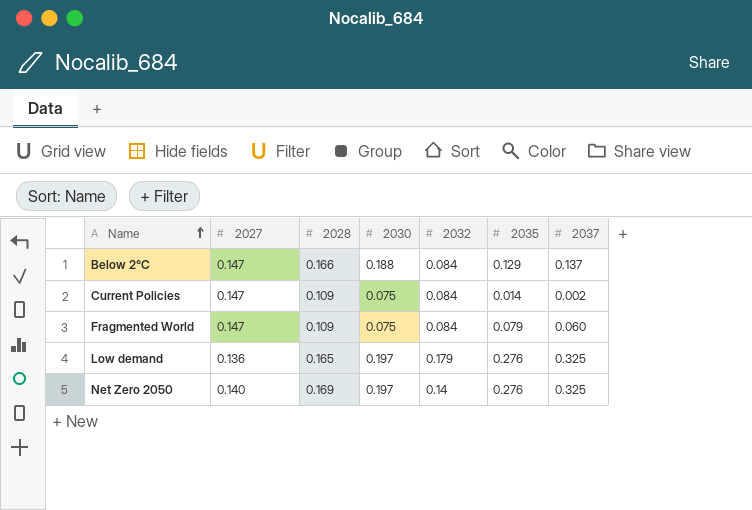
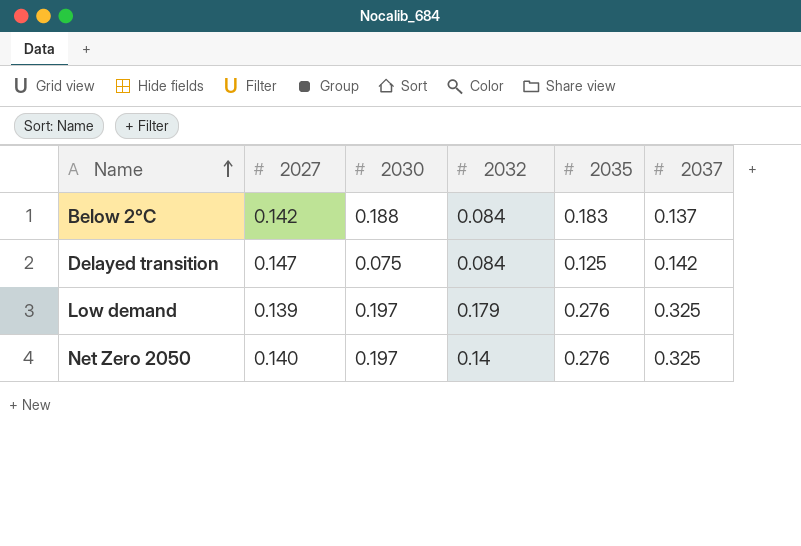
column 2028 | position: 3 -> none
row Current Policies: 0.147 | 0.109 | 0.075 | 0.084 | 0.014 | 0.002 -> none
row Fragmented World: 0.147 | 0.109 | 0.075 | 0.084 | 0.079 | 0.060 -> none
Below 2°C | 2027: 0.147 -> 0.142
Below 2°C | 2035: 0.129 -> 0.183
row Delayed transition: none -> 0.147 | 0.075 | 0.084 | 0.125 | 0.142
Low demand | 2027: 0.136 -> 0.139

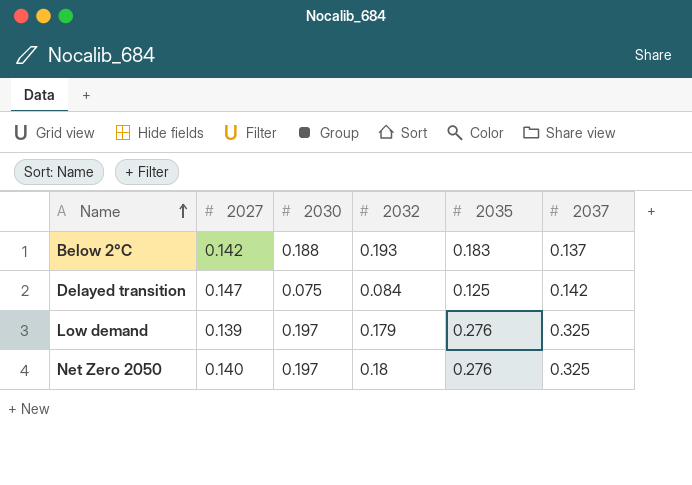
Below 2°C | 2032: 0.084 -> 0.193
Net Zero 2050 | 2032: 0.14 -> 0.18

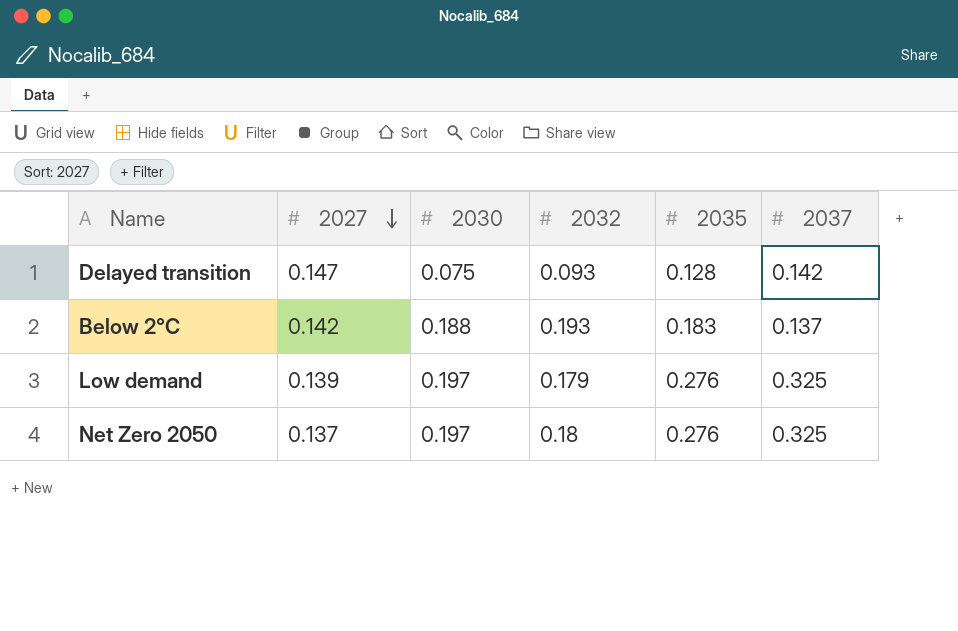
row order: Name ascending -> 2027 descending
Delayed transition | 2032: 0.084 -> 0.093
Delayed transition | 2035: 0.125 -> 0.128
Net Zero 2050 | 2027: 0.140 -> 0.137

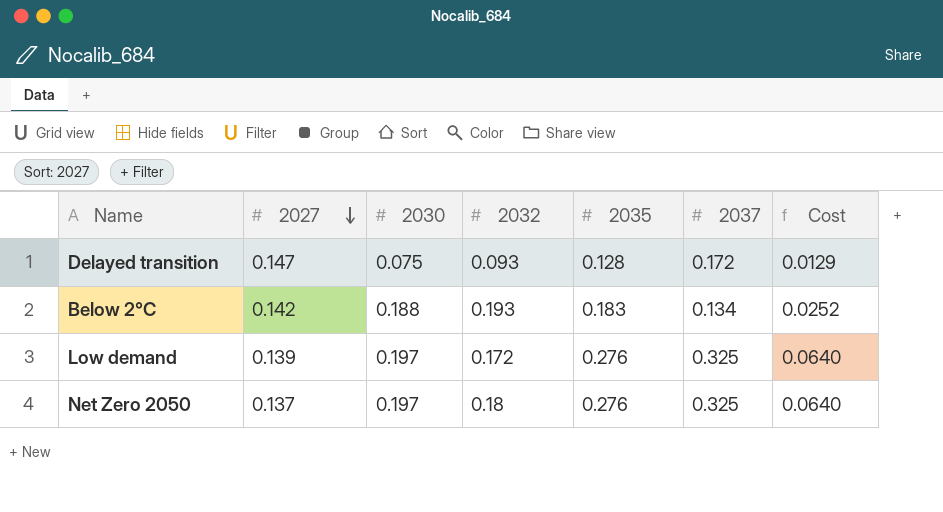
column Cost | formula: none -> [2030] * [2037]
Delayed transition | 2037: 0.142 -> 0.172
Below 2°C | 2037: 0.137 -> 0.134
Low demand | 2032: 0.179 -> 0.172

